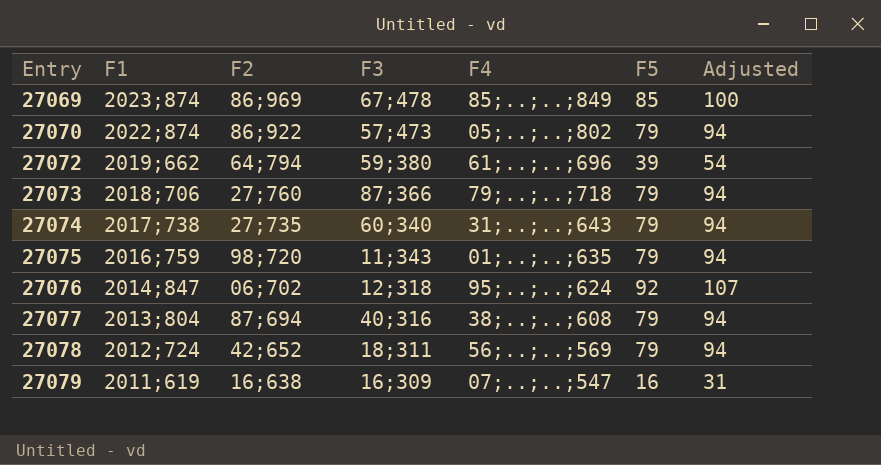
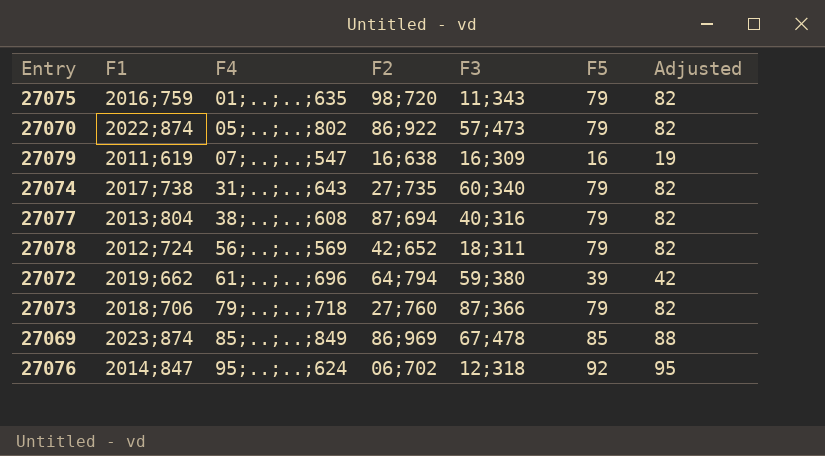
row order: Entry ascending -> F4 ascending
column F4 | position: 5 -> 3
column Adjusted | formula: [F5] + 15 -> [F5] + 3

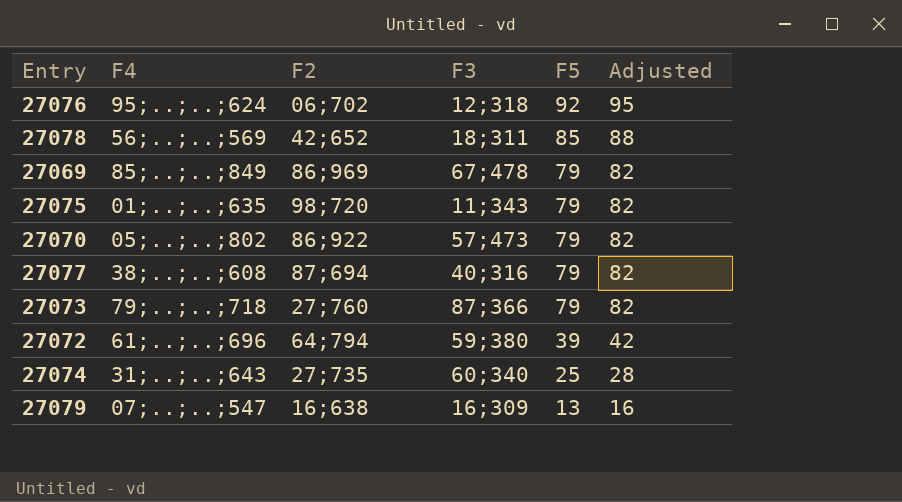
row order: F4 ascending -> F5 descending
column F1 | position: 2 -> none
27078 | F5: 79 -> 85
27078 | Adjusted: 82 -> 88
27069 | F5: 85 -> 79
27069 | Adjusted: 88 -> 82
27074 | F5: 79 -> 25
27074 | Adjusted: 82 -> 28
27079 | F5: 16 -> 13
27079 | Adjusted: 19 -> 16

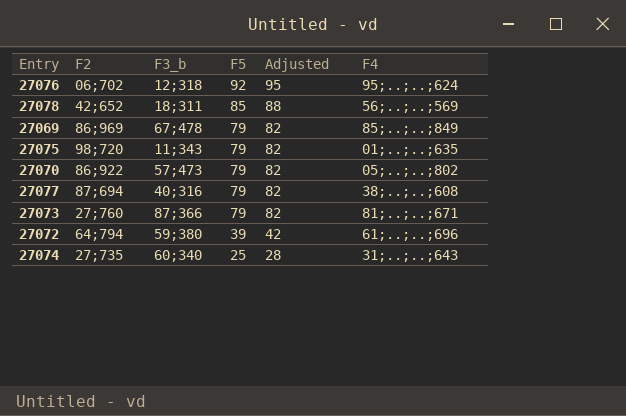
column name: F3 -> F3_b
column F4 | position: 2 -> 6
row 27079: 07;..;..;547 | 16;638 | 16;309 | 13 | 16 -> none
27073 | F4: 79;..;..;718 -> 81;..;..;671

